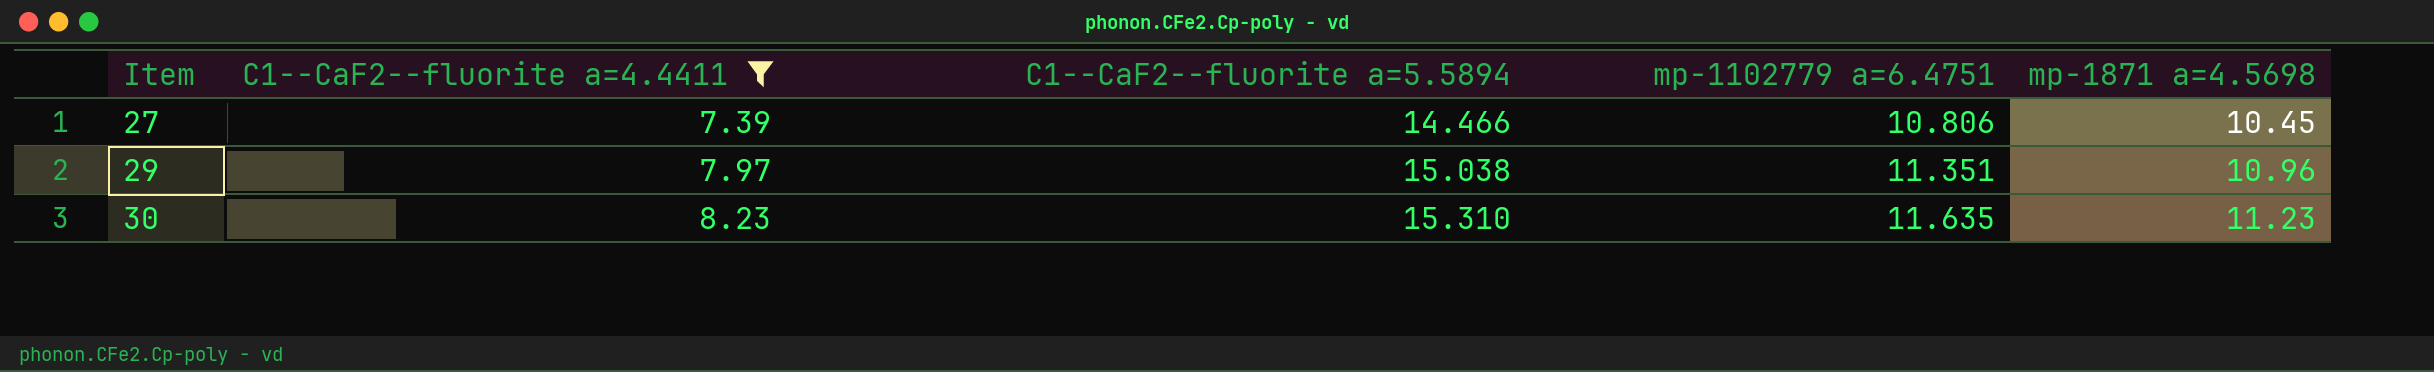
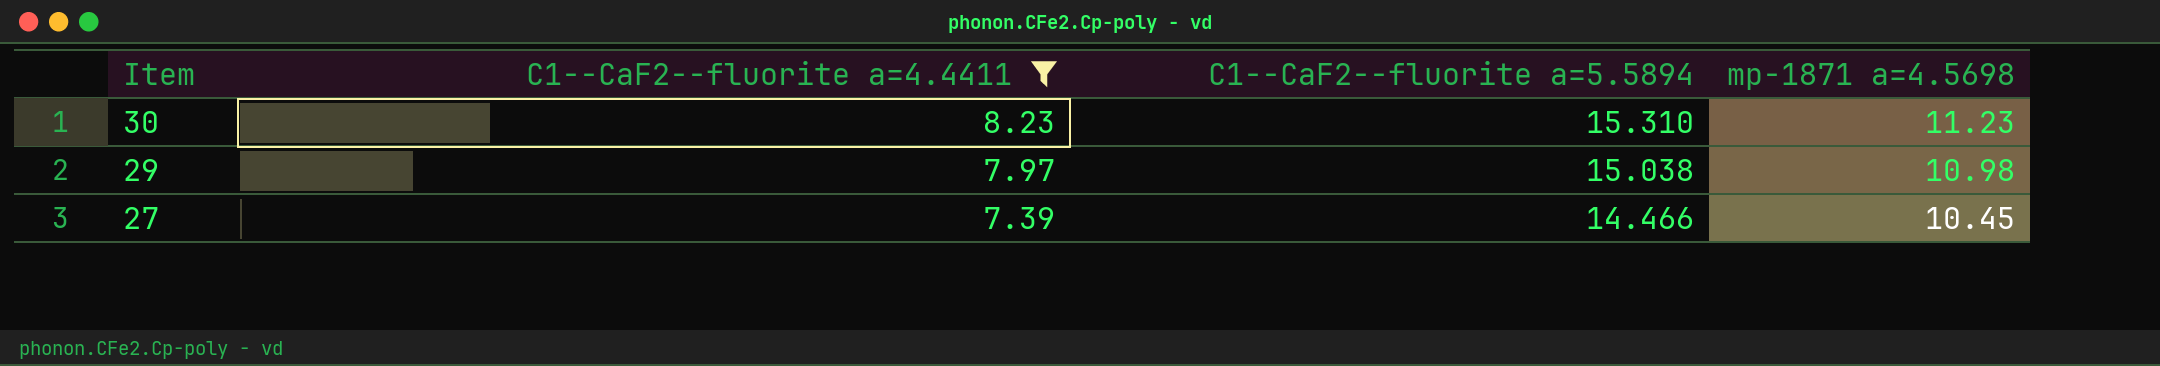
row order: Item ascending -> Item descending
column mp-1102779 a=6.4751 | position: 4 -> none
29 | mp-1871 a=4.5698: 10.96 -> 10.98

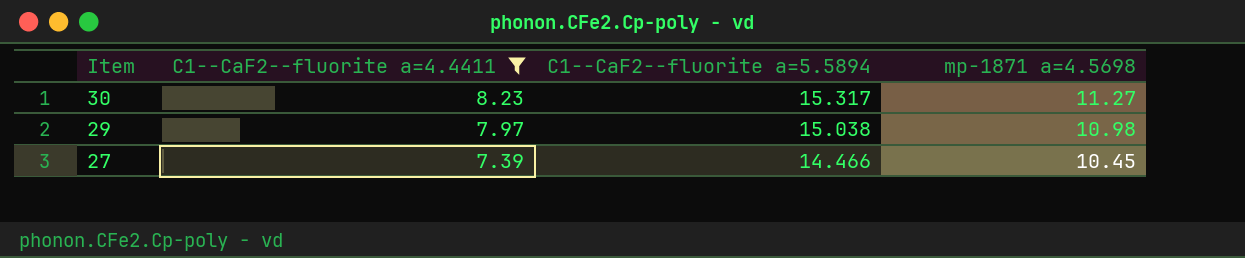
30 | C1--CaF2--fluorite a=5.5894: 15.310 -> 15.317
30 | mp-1871 a=4.5698: 11.23 -> 11.27

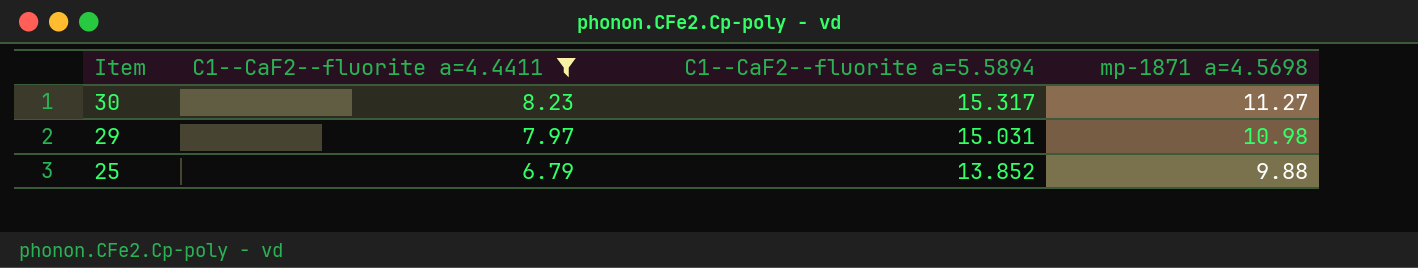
row 27: 7.39 | 14.466 | 10.45 -> none
29 | C1--CaF2--fluorite a=5.5894: 15.038 -> 15.031
row 25: none -> 6.79 | 13.852 | 9.88

